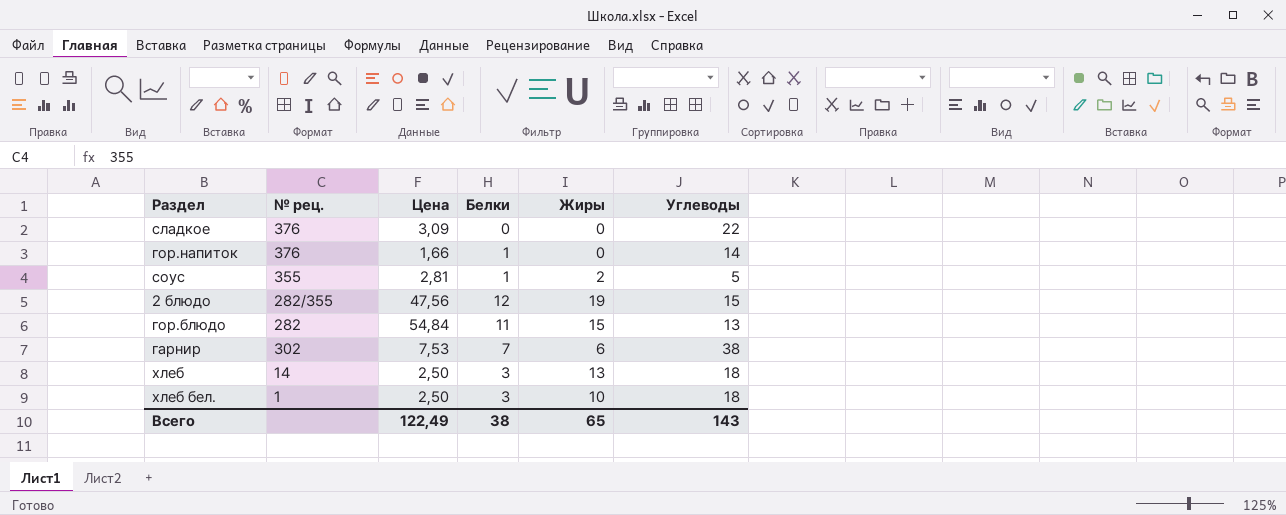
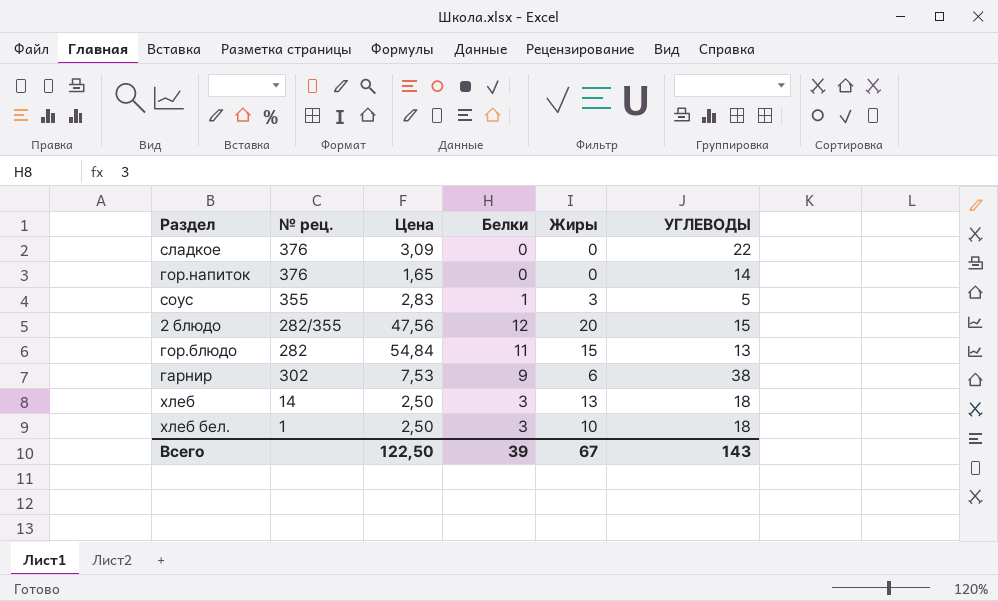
column name: Углеводы -> УГЛЕВОДЫ
гор.напиток | Цена: 1,66 -> 1,65
гор.напиток | Белки: 1 -> 0
соус | Цена: 2,81 -> 2,83
соус | Жиры: 2 -> 3
2 блюдо | Жиры: 19 -> 20
гарнир | Белки: 7 -> 9
Всего | Цена: 122,49 -> 122,50
Всего | Белки: 38 -> 39
Всего | Жиры: 65 -> 67

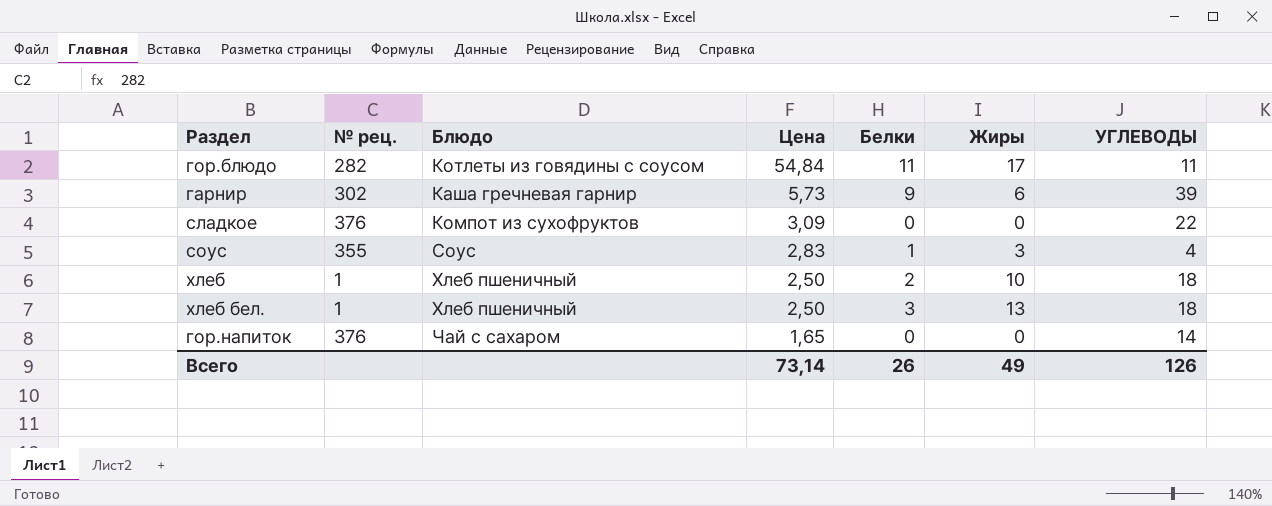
row order: none -> Цена descending
column Блюдо | position: none -> 3
row 2 блюдо: 282/355 | 47,56 | 12 | 20 | 15 -> none
гор.блюдо | Жиры: 15 -> 17
гор.блюдо | УГЛЕВОДЫ: 13 -> 11
гарнир | Цена: 7,53 -> 5,73
гарнир | УГЛЕВОДЫ: 38 -> 39
соус | УГЛЕВОДЫ: 5 -> 4
хлеб | № рец.: 14 -> 1
хлеб | Белки: 3 -> 2
хлеб | Жиры: 13 -> 10
хлеб бел. | Жиры: 10 -> 13
Всего | Цена: 122,50 -> 73,14
Всего | Белки: 39 -> 26
Всего | Жиры: 67 -> 49
Всего | УГЛЕВОДЫ: 143 -> 126

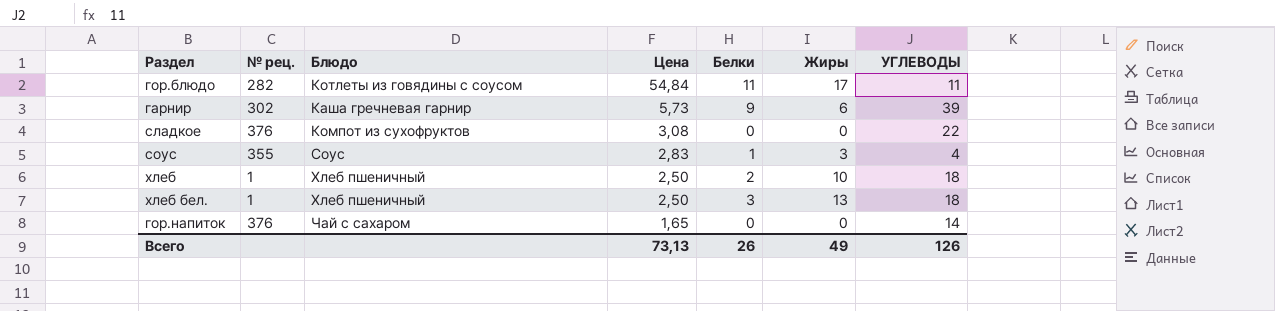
сладкое | Цена: 3,09 -> 3,08
Всего | Цена: 73,14 -> 73,13

